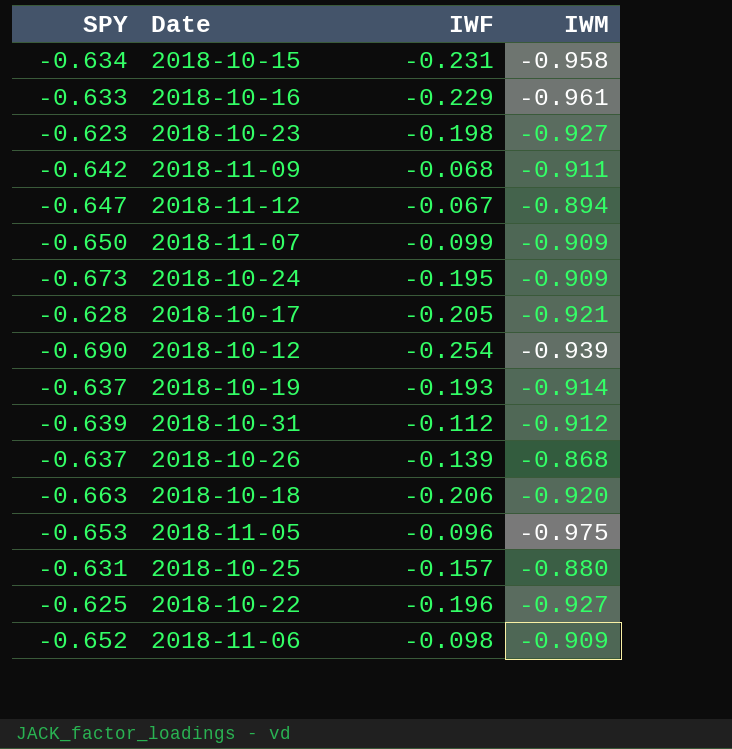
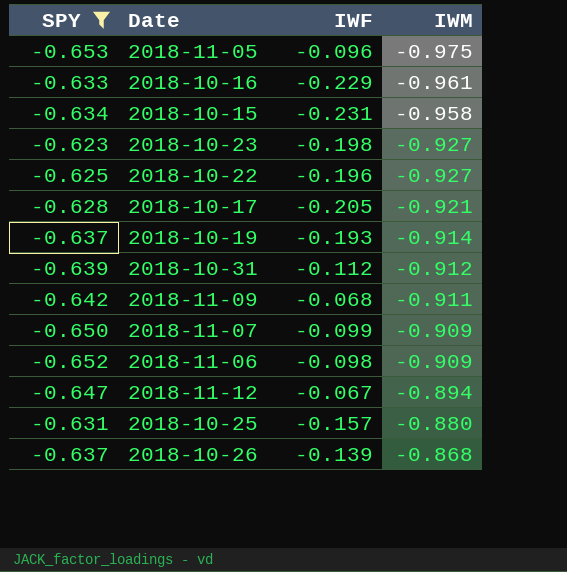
filter: none -> SPY >= -0.653
row order: none -> IWM ascending

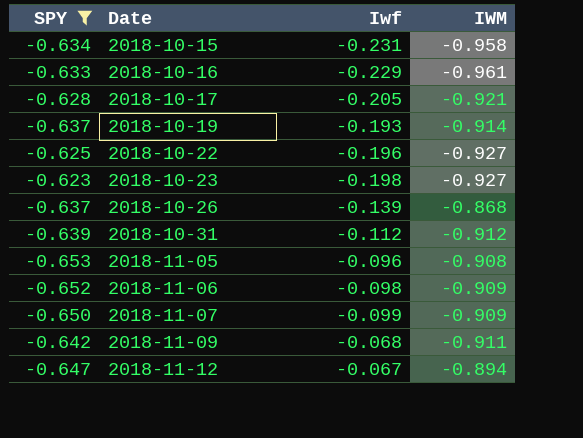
row order: IWM ascending -> Date ascending
column name: IWF -> Iwf
row 2018-10-25: -0.631 | -0.157 | -0.880 -> none
2018-11-05 | IWM: -0.975 -> -0.908

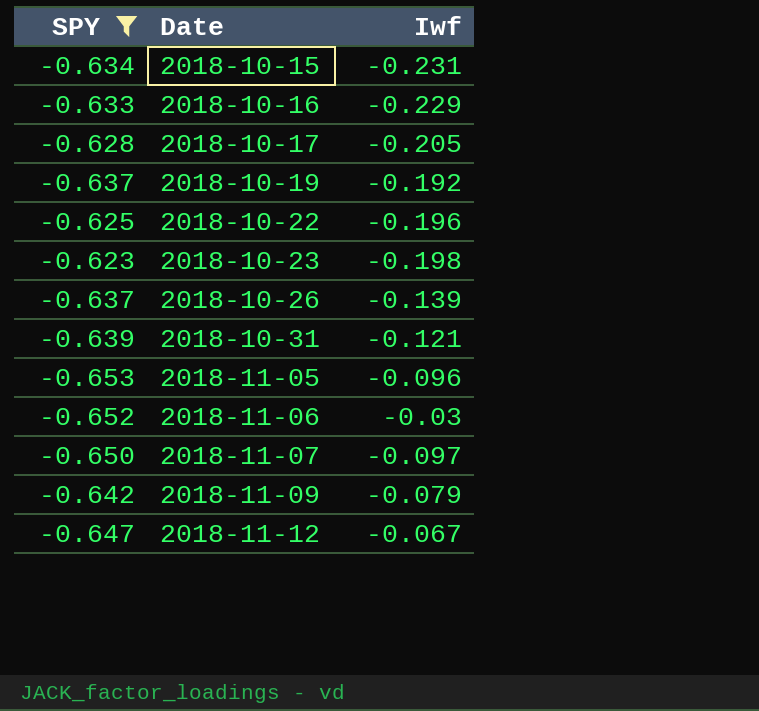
column IWM | position: 4 -> none
2018-10-19 | Iwf: -0.193 -> -0.192
2018-10-31 | Iwf: -0.112 -> -0.121
2018-11-06 | Iwf: -0.098 -> -0.03
2018-11-07 | Iwf: -0.099 -> -0.097
2018-11-09 | Iwf: -0.068 -> -0.079

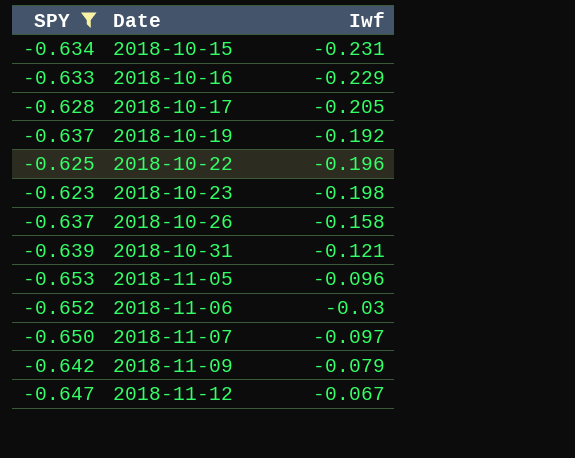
2018-10-26 | Iwf: -0.139 -> -0.158

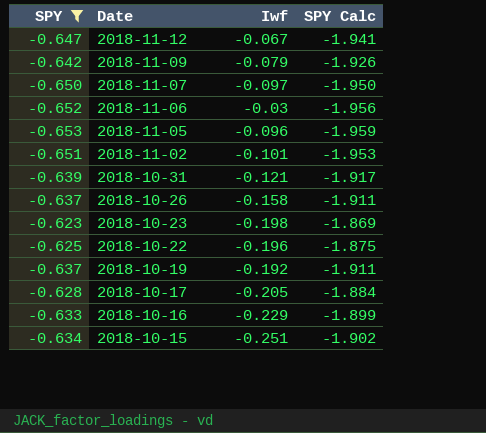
row order: Date ascending -> Date descending
column SPY Calc | formula: none -> [SPY] * 3
row 2018-11-02: none -> -0.651 | -0.101 | -1.953
2018-10-15 | Iwf: -0.231 -> -0.251

